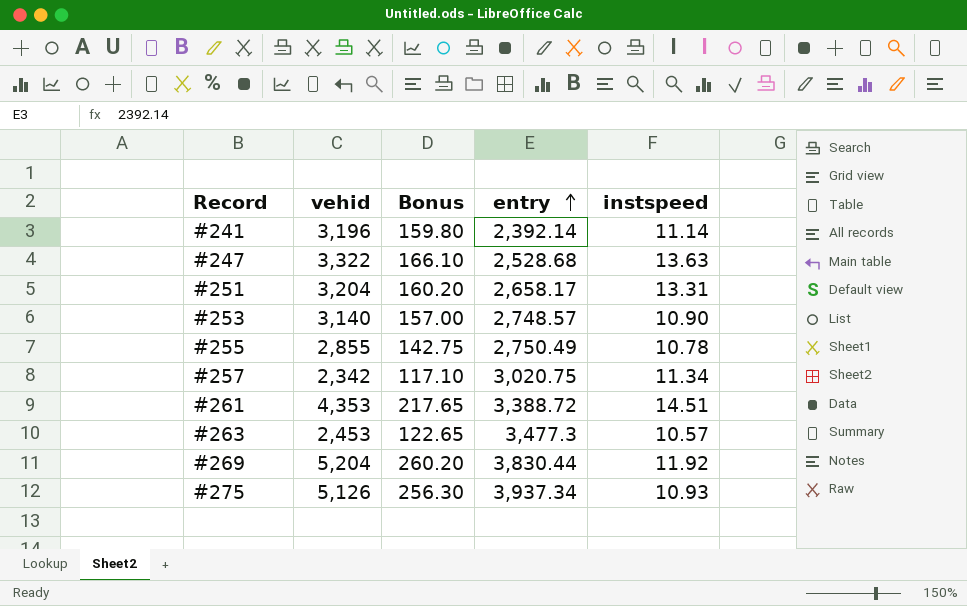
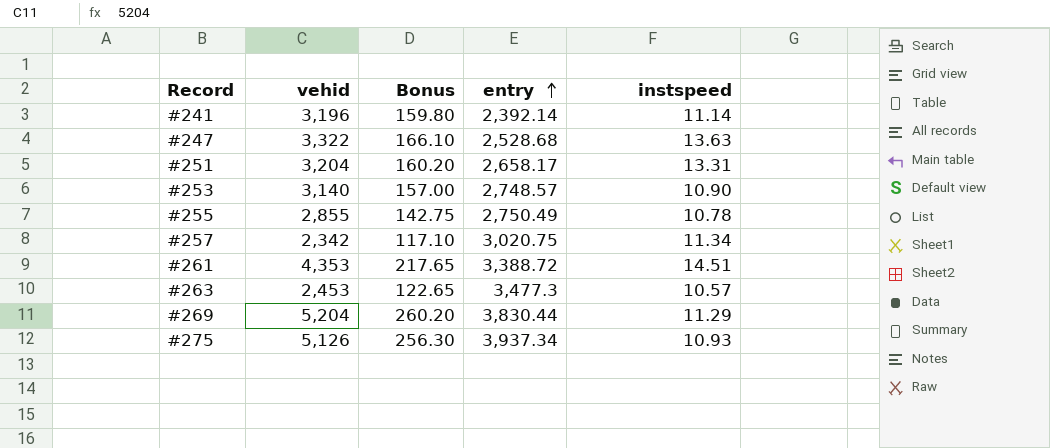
#269 | instspeed: 11.92 -> 11.29

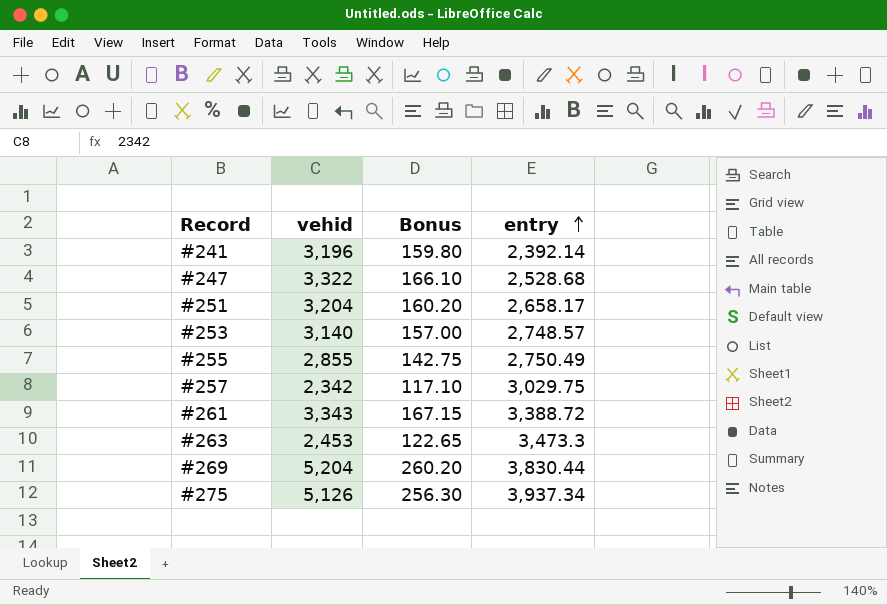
column instspeed | position: 5 -> none
#257 | entry: 3,020.75 -> 3,029.75
#261 | vehid: 4,353 -> 3,343
#261 | Bonus: 217.65 -> 167.15
#263 | entry: 3,477.3 -> 3,473.3

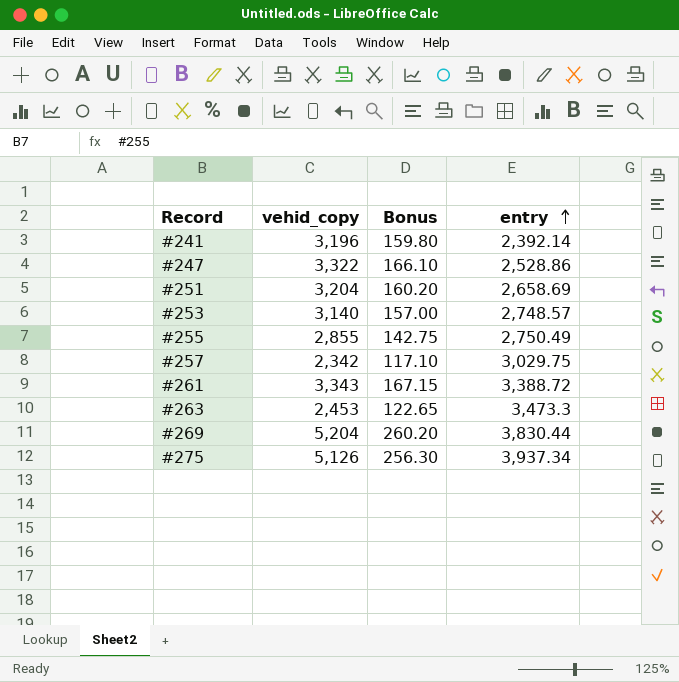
column name: vehid -> vehid_copy
#247 | entry: 2,528.68 -> 2,528.86
#251 | entry: 2,658.17 -> 2,658.69

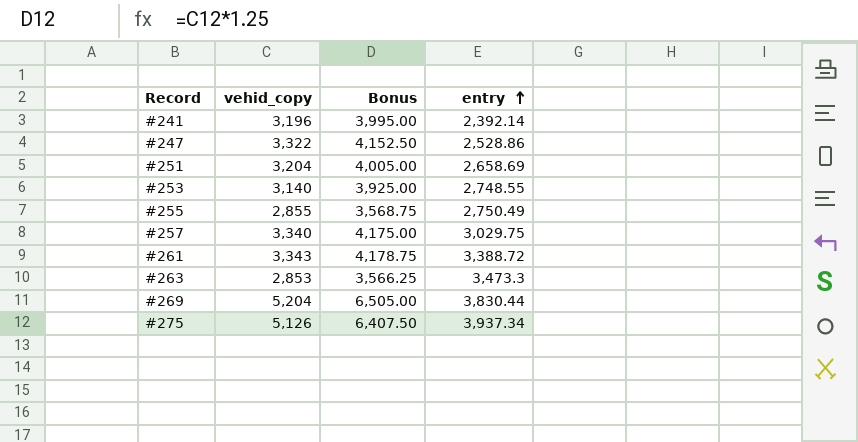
column Bonus | formula: [vehid_copy] * 0.05 -> [vehid_copy] * 1.25
#253 | entry: 2,748.57 -> 2,748.55
#257 | vehid_copy: 2,342 -> 3,340
#263 | vehid_copy: 2,453 -> 2,853

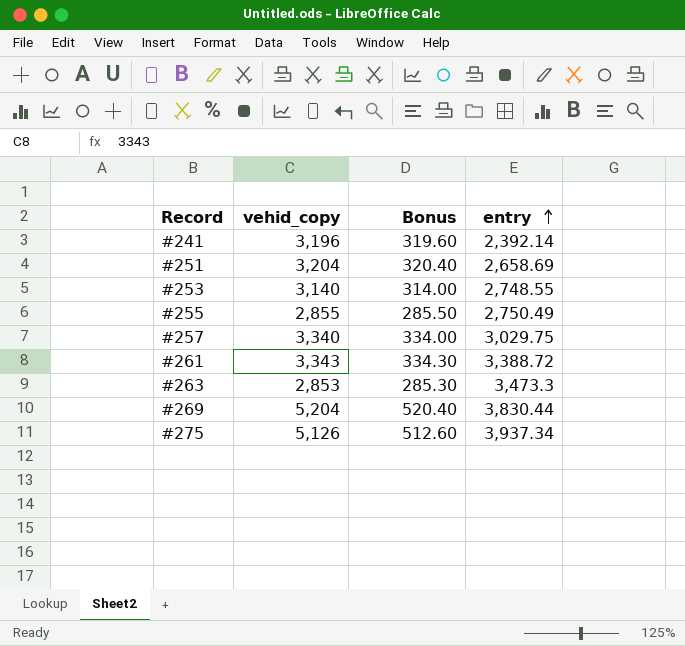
column Bonus | formula: [vehid_copy] * 1.25 -> [vehid_copy] * 0.1
row #247: 3,322 | 4,152.50 | 2,528.86 -> none

